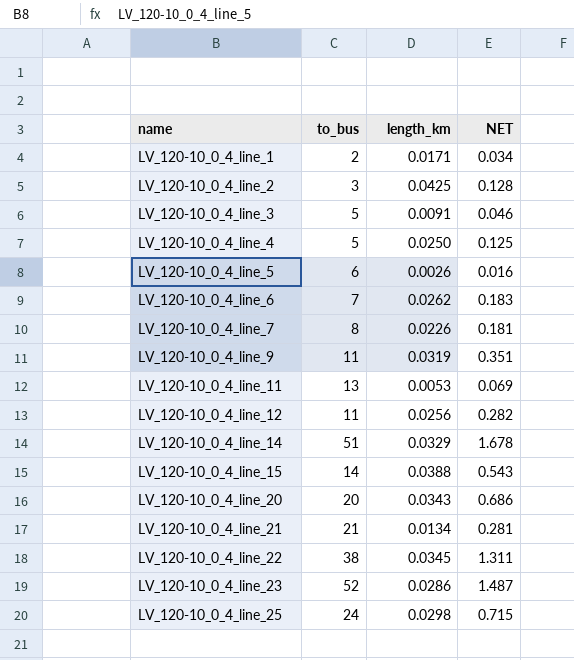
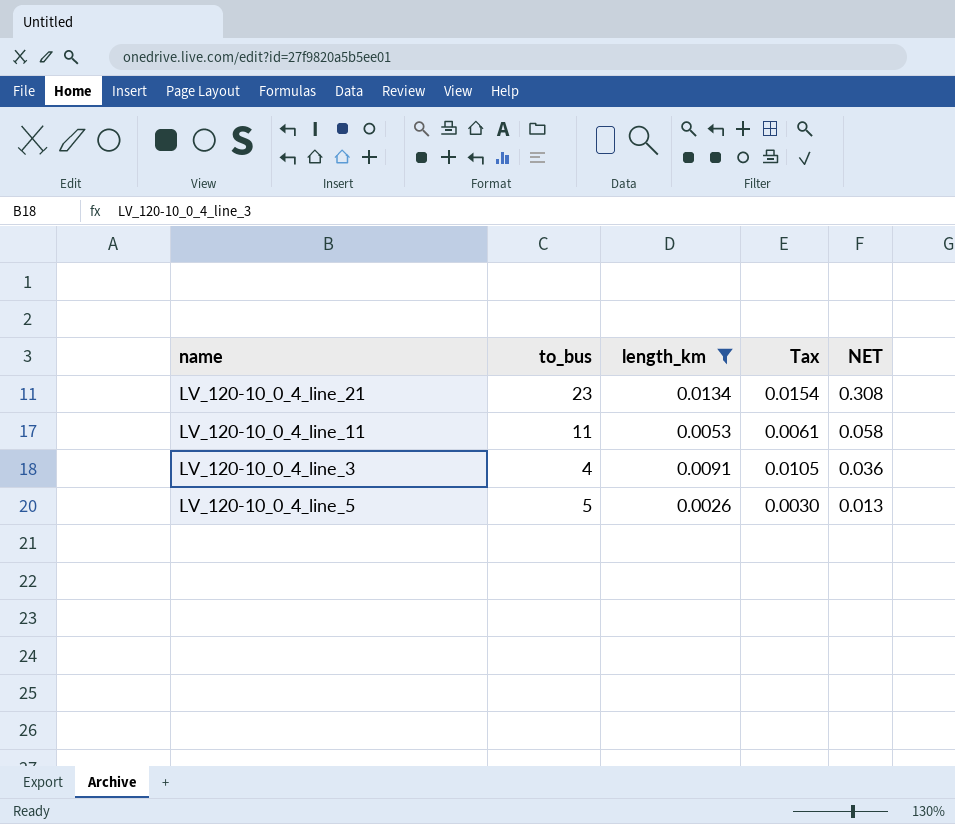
filter: none -> length_km <= 0.0134
row order: name ascending -> NET descending
column Tax | formula: none -> [length_km] * 1.15
LV_120-10_0_4_line_21 | to_bus: 21 -> 23
LV_120-10_0_4_line_21 | NET: 0.281 -> 0.308
LV_120-10_0_4_line_11 | to_bus: 13 -> 11
LV_120-10_0_4_line_11 | NET: 0.069 -> 0.058
LV_120-10_0_4_line_3 | to_bus: 5 -> 4
LV_120-10_0_4_line_3 | NET: 0.046 -> 0.036
LV_120-10_0_4_line_5 | to_bus: 6 -> 5
LV_120-10_0_4_line_5 | NET: 0.016 -> 0.013

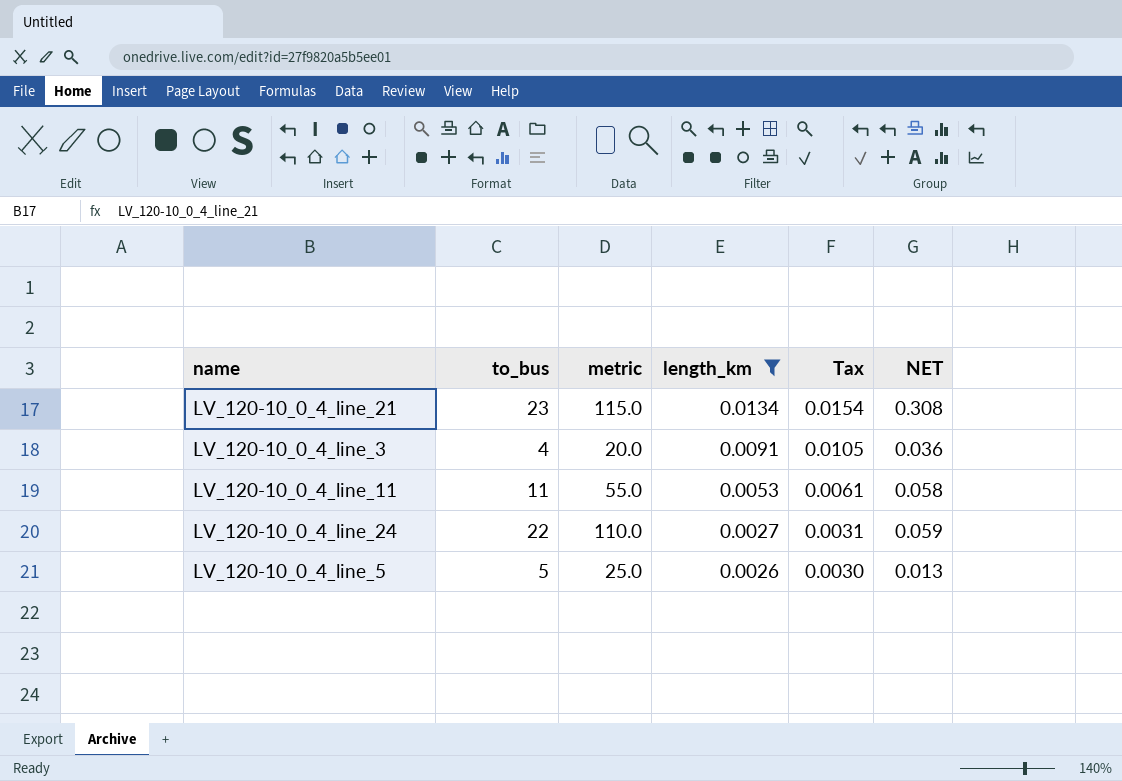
row order: NET descending -> length_km descending
column metric | formula: none -> [to_bus] * 5
row LV_120-10_0_4_line_24: none -> 22 | 110.0 | 0.0027 | 0.0031 | 0.059

